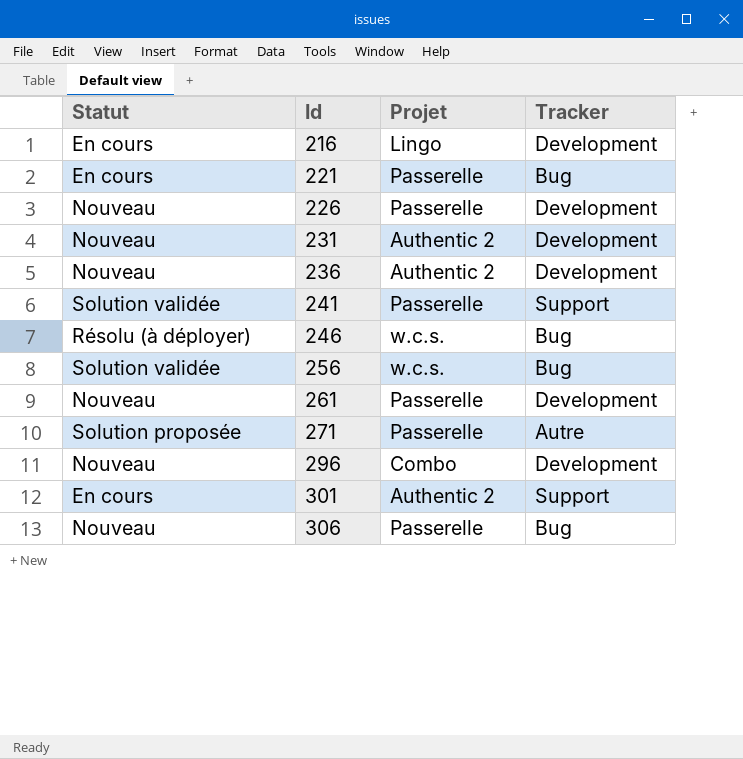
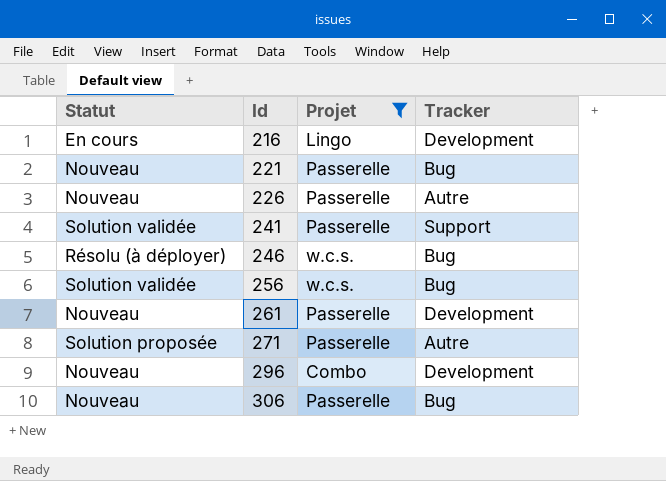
filter: none -> Projet != Authentic 2
221 | Statut: En cours -> Nouveau
226 | Tracker: Development -> Autre

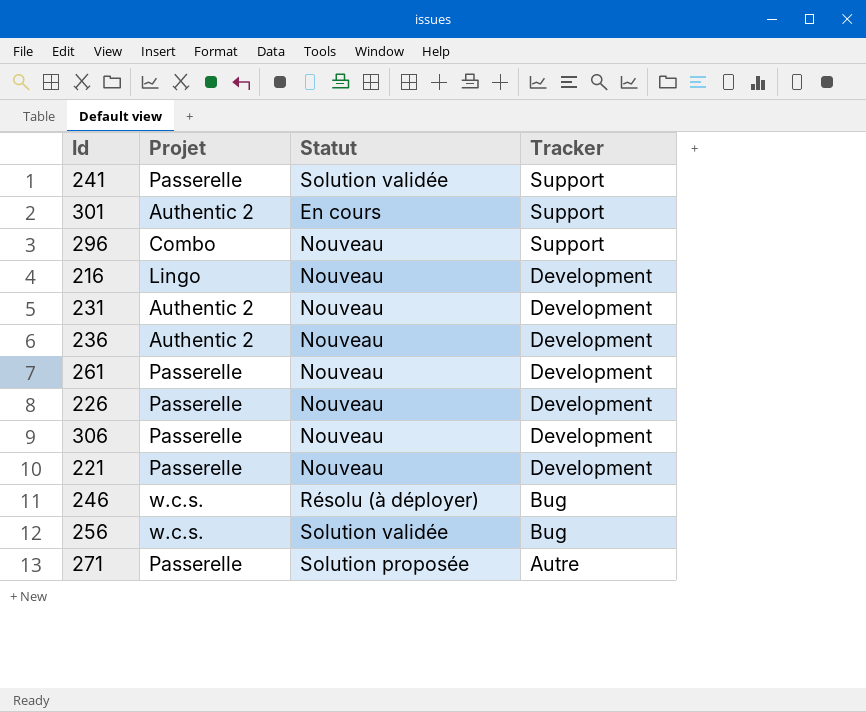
filter: Projet != Authentic 2 -> none
row order: Id ascending -> Tracker descending
column Statut | position: 1 -> 3
296 | Tracker: Development -> Support
216 | Statut: En cours -> Nouveau
226 | Tracker: Autre -> Development
306 | Tracker: Bug -> Development
221 | Tracker: Bug -> Development

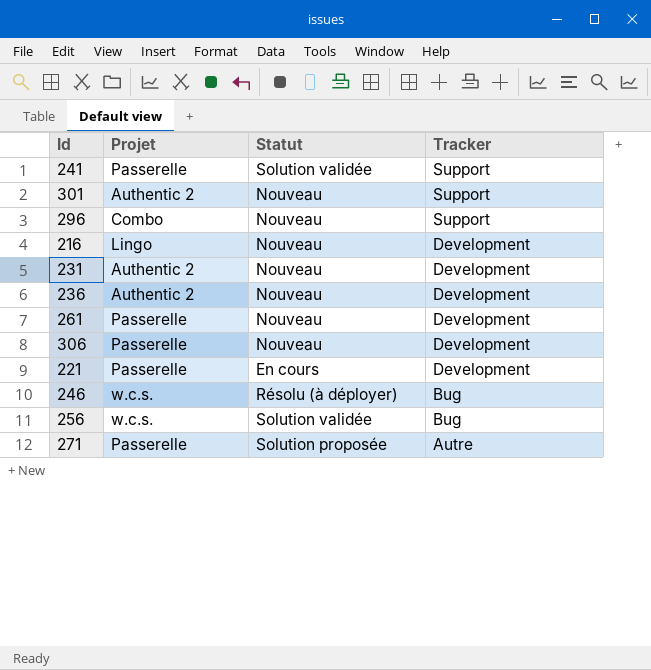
row 226: Passerelle | Nouveau | Development -> none
301 | Statut: En cours -> Nouveau
221 | Statut: Nouveau -> En cours

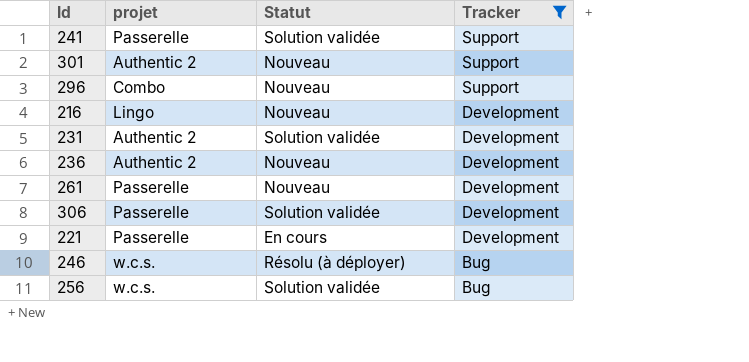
filter: none -> Tracker != Autre
column name: Projet -> projet
231 | Statut: Nouveau -> Solution validée
306 | Statut: Nouveau -> Solution validée

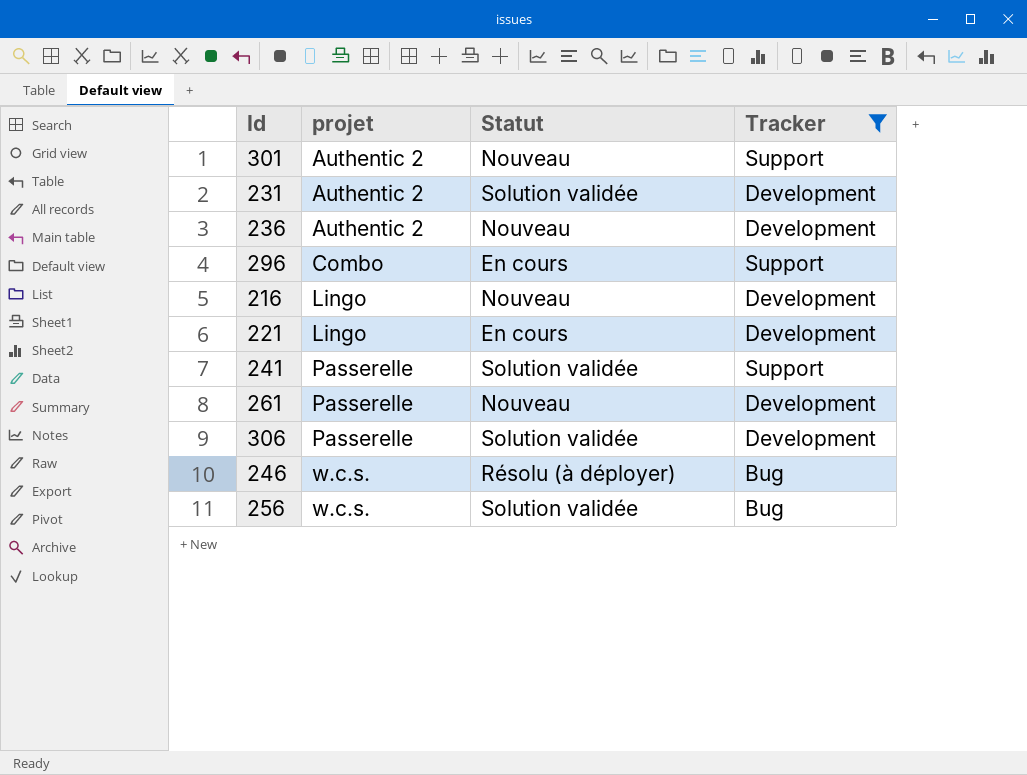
row order: Tracker descending -> projet ascending
296 | Statut: Nouveau -> En cours
221 | projet: Passerelle -> Lingo

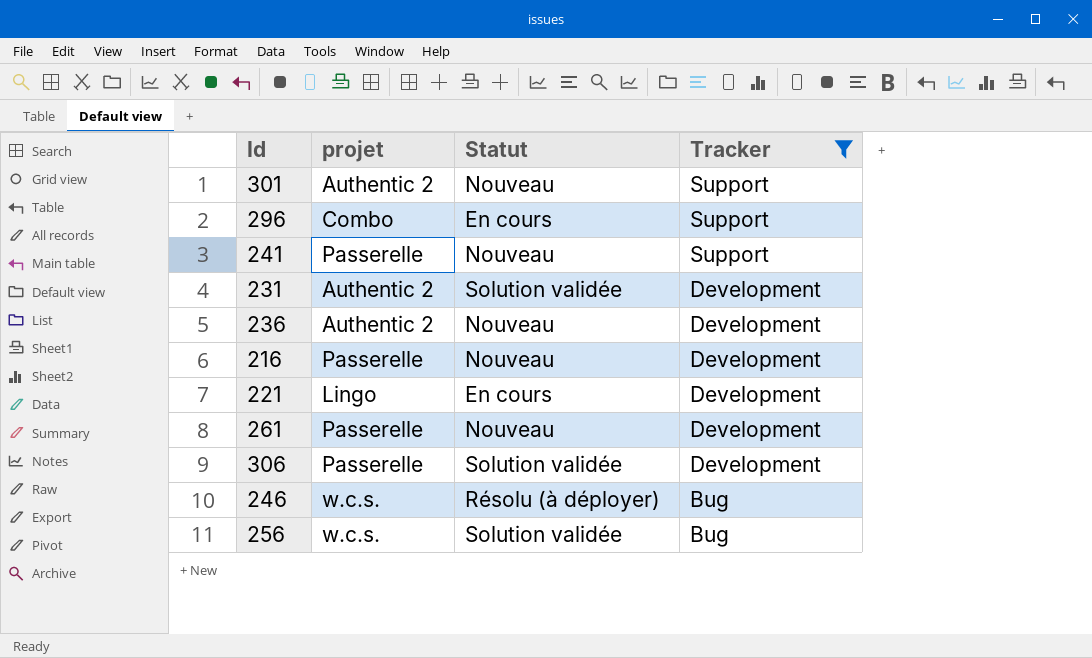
row order: projet ascending -> Tracker descending
241 | Statut: Solution validée -> Nouveau
216 | projet: Lingo -> Passerelle

